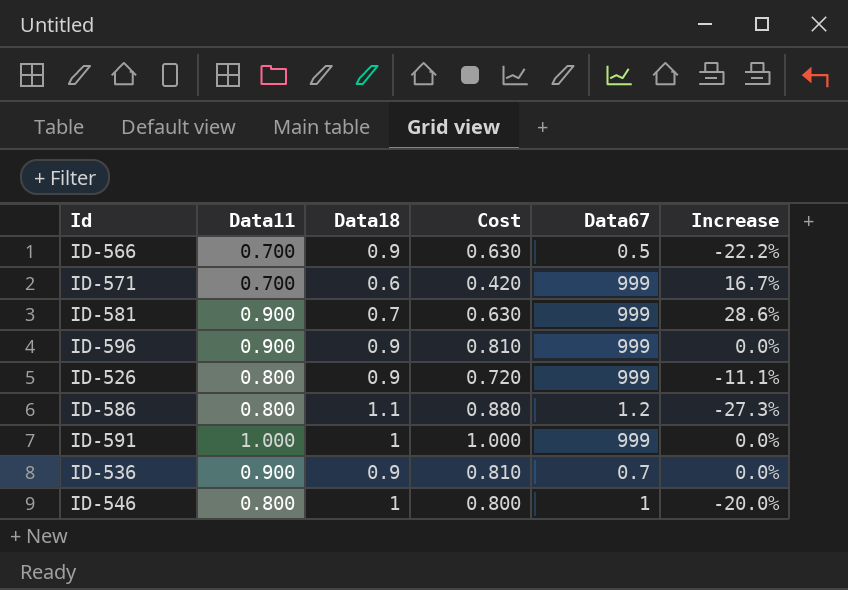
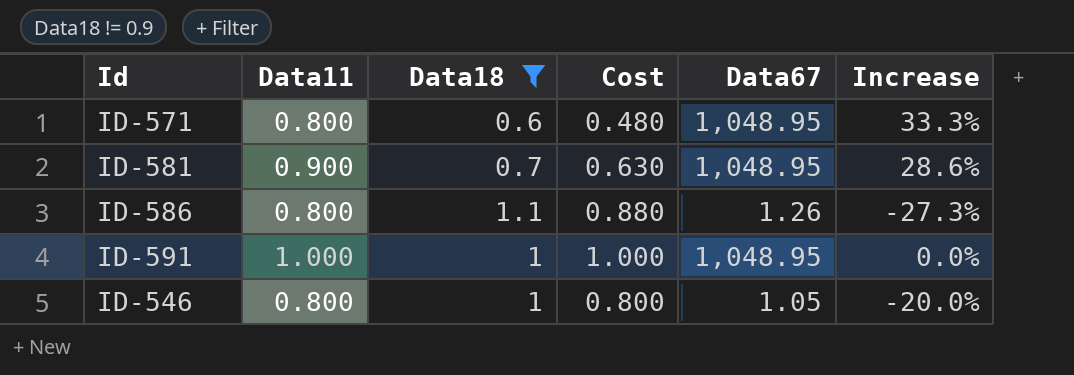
filter: none -> Data18 != 0.9
ID-571 | Data11: 0.700 -> 0.800
ID-571 | Cost: 0.420 -> 0.480
ID-571 | Data67: 999 -> 1,048.95
ID-571 | Increase: 16.7% -> 33.3%
ID-581 | Data67: 999 -> 1,048.95
ID-586 | Data67: 1.2 -> 1.26
ID-591 | Data67: 999 -> 1,048.95
ID-546 | Data67: 1 -> 1.05

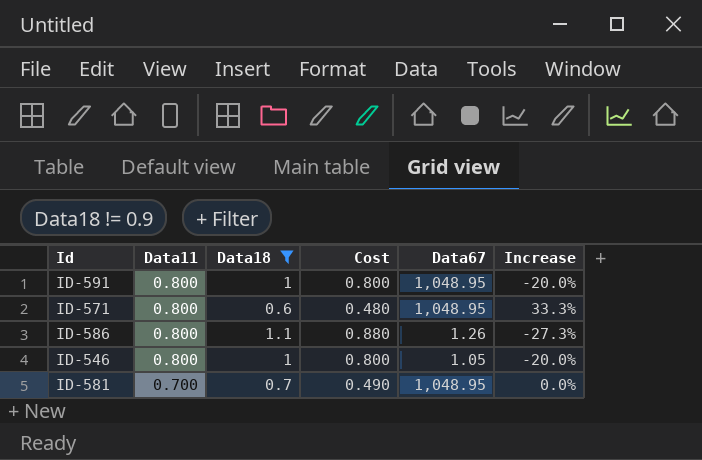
row order: none -> Data11 descending
ID-591 | Data11: 1.000 -> 0.800
ID-591 | Cost: 1.000 -> 0.800
ID-591 | Increase: 0.0% -> -20.0%
ID-581 | Data11: 0.900 -> 0.700
ID-581 | Cost: 0.630 -> 0.490
ID-581 | Increase: 28.6% -> 0.0%

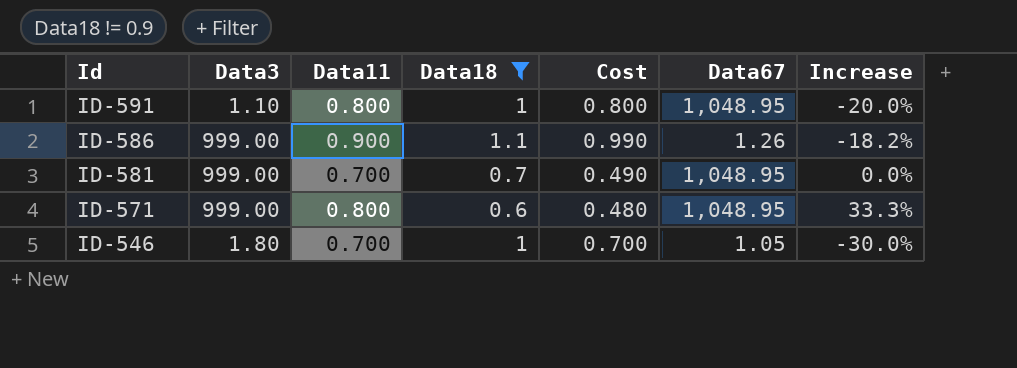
row order: Data11 descending -> Id descending
column Data3 | position: none -> 2
ID-586 | Data11: 0.800 -> 0.900
ID-586 | Cost: 0.880 -> 0.990
ID-586 | Increase: -27.3% -> -18.2%
ID-546 | Data11: 0.800 -> 0.700
ID-546 | Cost: 0.800 -> 0.700
ID-546 | Increase: -20.0% -> -30.0%

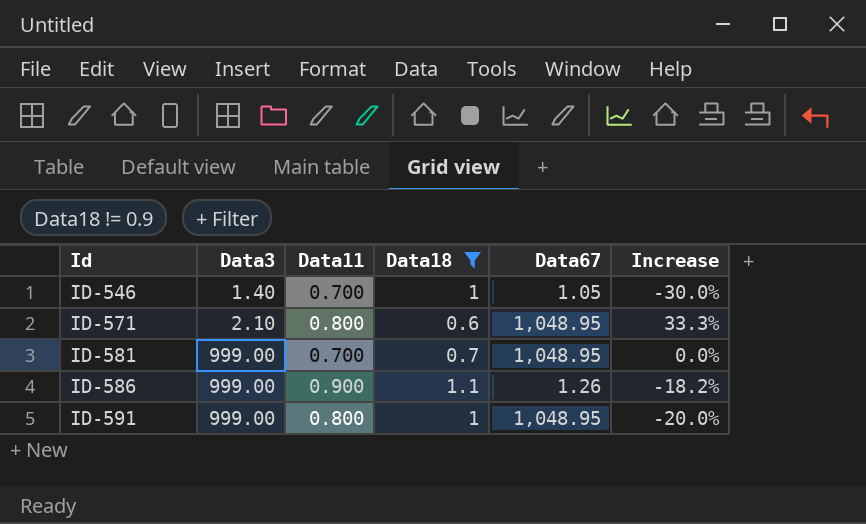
row order: Id descending -> Id ascending
column Cost | formula: [Data11] * [Data18] -> none
ID-546 | Data3: 1.80 -> 1.40
ID-571 | Data3: 999.00 -> 2.10
ID-591 | Data3: 1.10 -> 999.00

